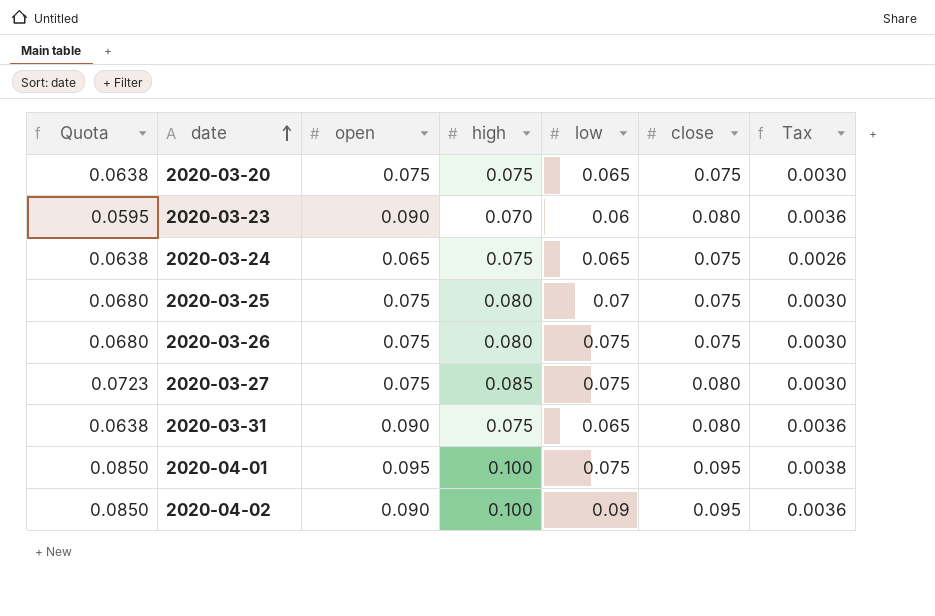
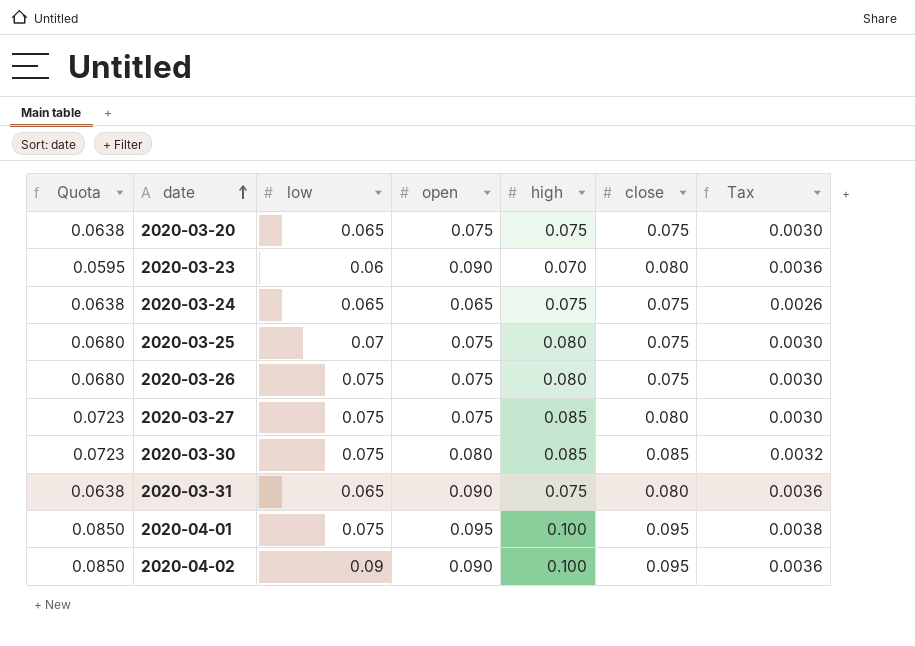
column low | position: 5 -> 3
row 2020-03-30: none -> 0.0723 | 0.075 | 0.080 | 0.085 | 0.085 | 0.0032

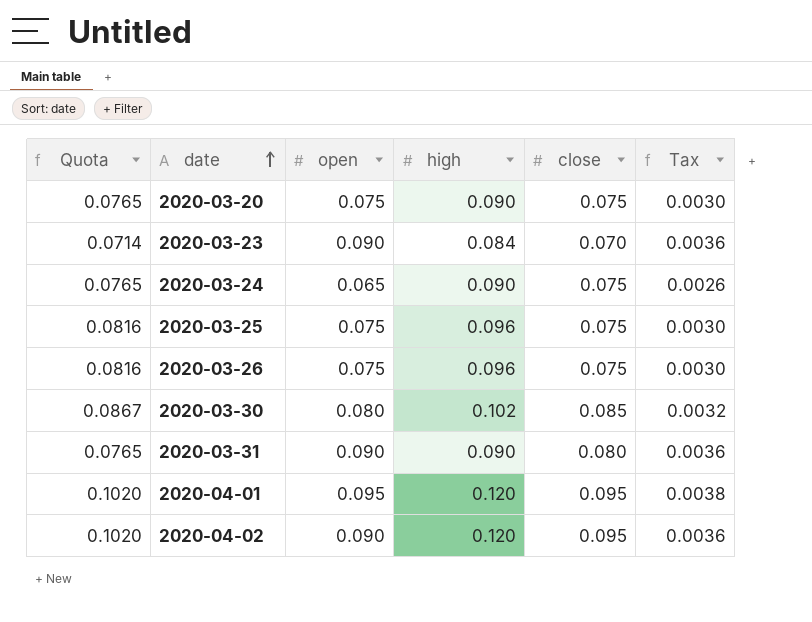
column low | position: 3 -> none
row 2020-03-27: 0.0723 | 0.075 | 0.075 | 0.085 | 0.080 | 0.0030 -> none
2020-03-20 | Quota: 0.0638 -> 0.0765
2020-03-20 | high: 0.075 -> 0.090
2020-03-23 | Quota: 0.0595 -> 0.0714
2020-03-23 | high: 0.070 -> 0.084
2020-03-23 | close: 0.080 -> 0.070
2020-03-24 | Quota: 0.0638 -> 0.0765
2020-03-24 | high: 0.075 -> 0.090
2020-03-25 | Quota: 0.0680 -> 0.0816
2020-03-25 | high: 0.080 -> 0.096
2020-03-26 | Quota: 0.0680 -> 0.0816
2020-03-26 | high: 0.080 -> 0.096
2020-03-30 | Quota: 0.0723 -> 0.0867
2020-03-30 | high: 0.085 -> 0.102
2020-03-31 | Quota: 0.0638 -> 0.0765
2020-03-31 | high: 0.075 -> 0.090
2020-04-01 | Quota: 0.0850 -> 0.1020
2020-04-01 | high: 0.100 -> 0.120
2020-04-02 | Quota: 0.0850 -> 0.1020
2020-04-02 | high: 0.100 -> 0.120

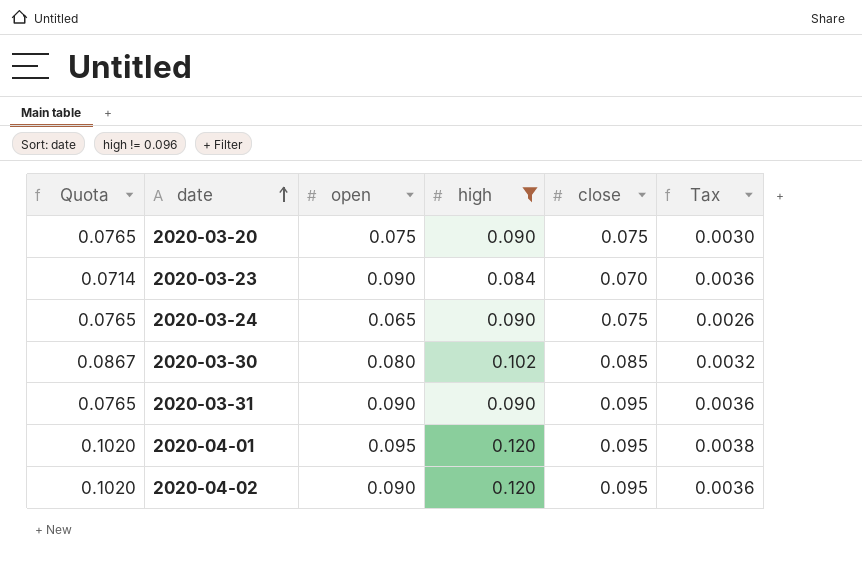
filter: none -> high != 0.096
2020-03-31 | close: 0.080 -> 0.095

